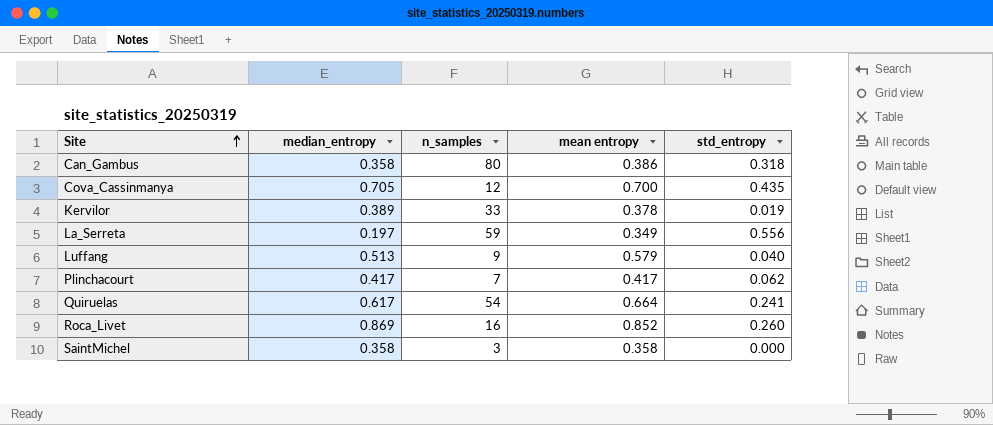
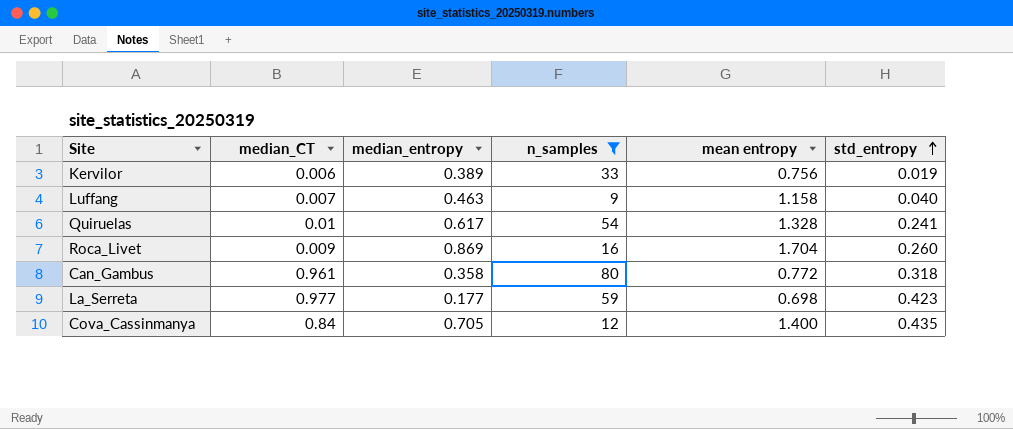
filter: none -> n_samples >= 9
row order: Site ascending -> std_entropy ascending
column median_CT | position: none -> 2
Kervilor | mean entropy: 0.378 -> 0.756
Luffang | median_entropy: 0.513 -> 0.463
Luffang | mean entropy: 0.579 -> 1.158
Quiruelas | mean entropy: 0.664 -> 1.328
Roca_Livet | mean entropy: 0.852 -> 1.704
Can_Gambus | mean entropy: 0.386 -> 0.772
La_Serreta | median_entropy: 0.197 -> 0.177
La_Serreta | mean entropy: 0.349 -> 0.698
La_Serreta | std_entropy: 0.556 -> 0.423
Cova_Cassinmanya | mean entropy: 0.700 -> 1.400

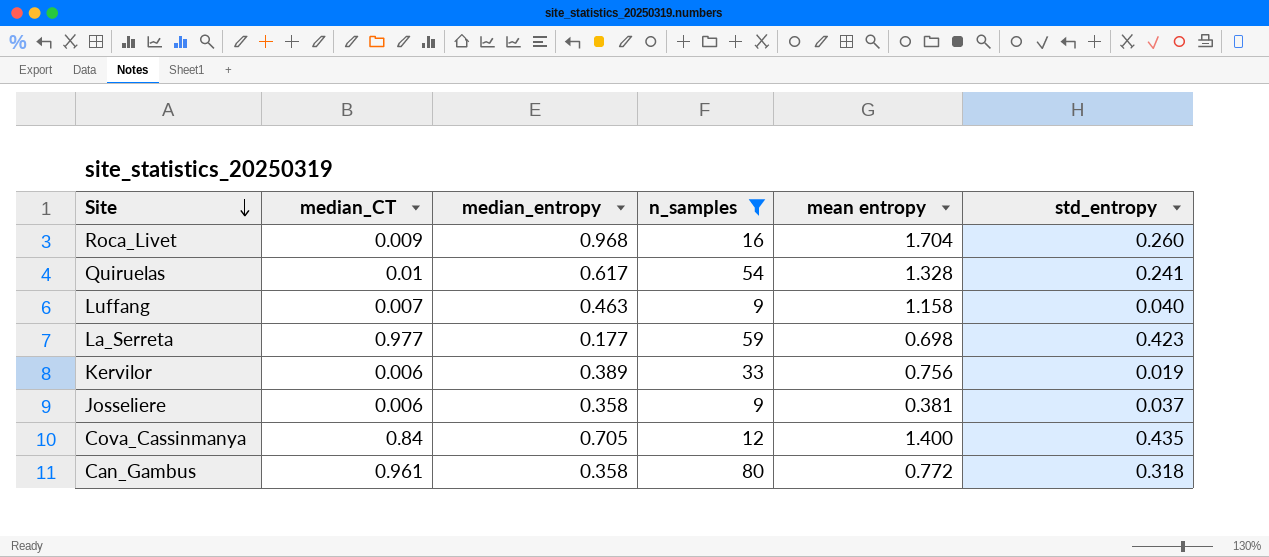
row order: std_entropy ascending -> Site descending
Roca_Livet | median_entropy: 0.869 -> 0.968
row Josseliere: none -> 0.006 | 0.358 | 9 | 0.381 | 0.037

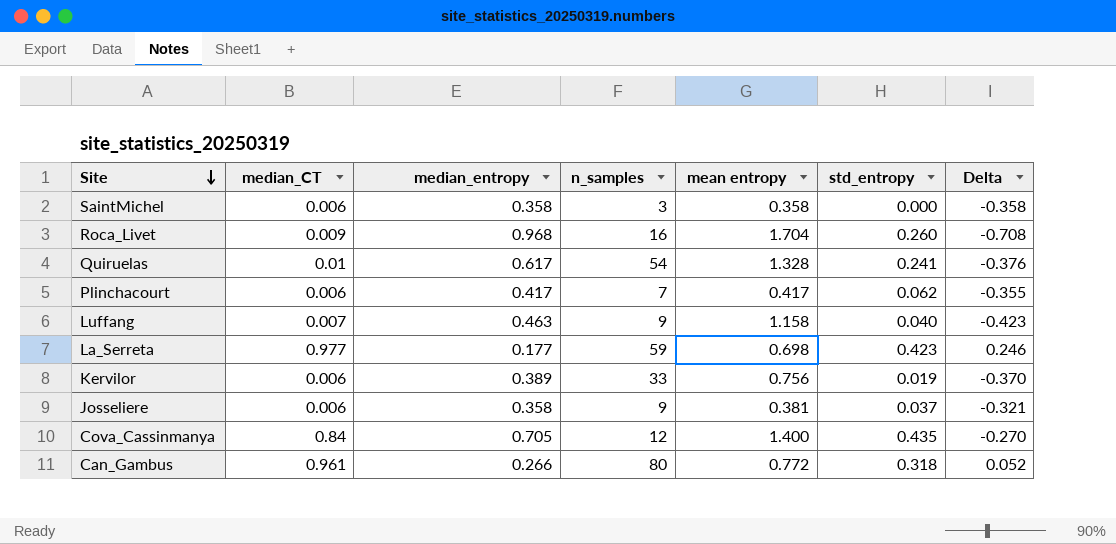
filter: n_samples >= 9 -> none
column Delta | formula: none -> [std_entropy] - [median_entropy]
Can_Gambus | median_entropy: 0.358 -> 0.266

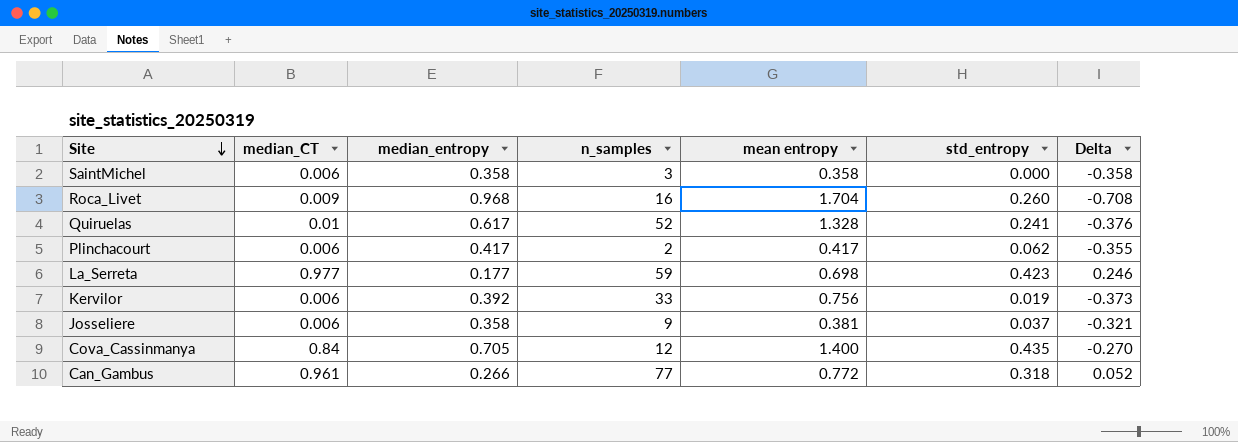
row Luffang: 0.007 | 0.463 | 9 | 1.158 | 0.040 | -0.423 -> none
Quiruelas | n_samples: 54 -> 52
Plinchacourt | n_samples: 7 -> 2
Kervilor | median_entropy: 0.389 -> 0.392
Kervilor | Delta: -0.370 -> -0.373
Can_Gambus | n_samples: 80 -> 77

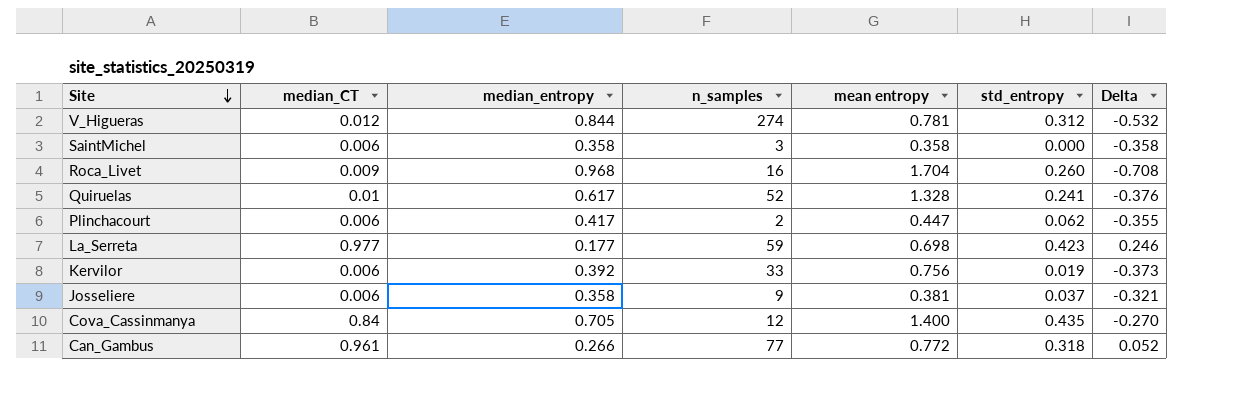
row V_Higueras: none -> 0.012 | 0.844 | 274 | 0.781 | 0.312 | -0.532
Plinchacourt | mean entropy: 0.417 -> 0.447

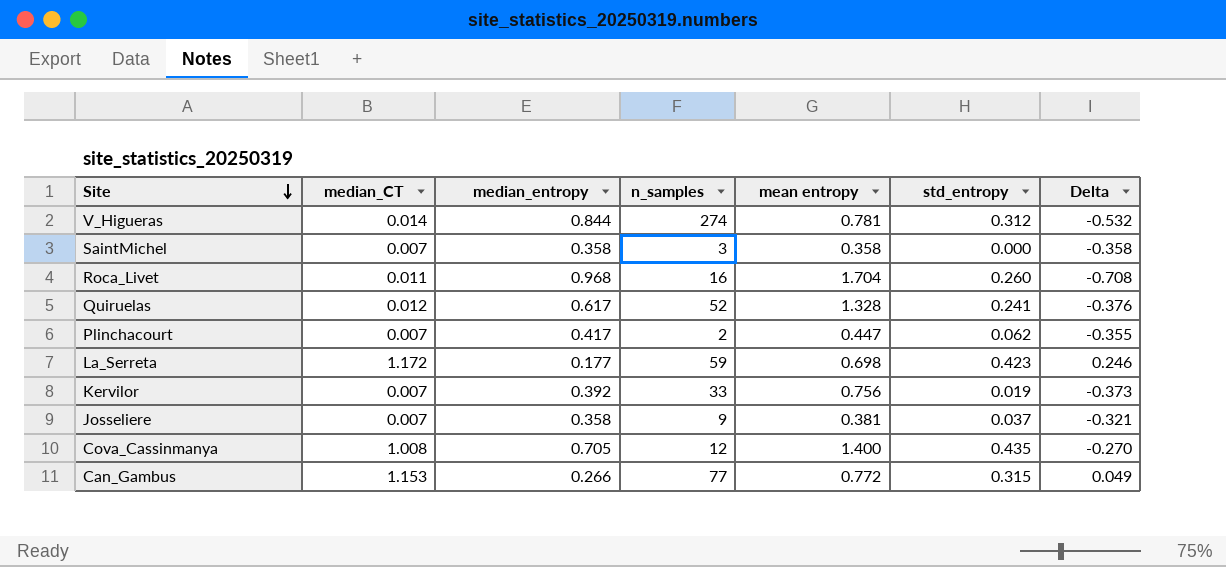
V_Higueras | median_CT: 0.012 -> 0.014
SaintMichel | median_CT: 0.006 -> 0.007
Roca_Livet | median_CT: 0.009 -> 0.011
Quiruelas | median_CT: 0.01 -> 0.012
Plinchacourt | median_CT: 0.006 -> 0.007
La_Serreta | median_CT: 0.977 -> 1.172
Kervilor | median_CT: 0.006 -> 0.007
Josseliere | median_CT: 0.006 -> 0.007
Cova_Cassinmanya | median_CT: 0.84 -> 1.008
Can_Gambus | median_CT: 0.961 -> 1.153
Can_Gambus | std_entropy: 0.318 -> 0.315
Can_Gambus | Delta: 0.052 -> 0.049

